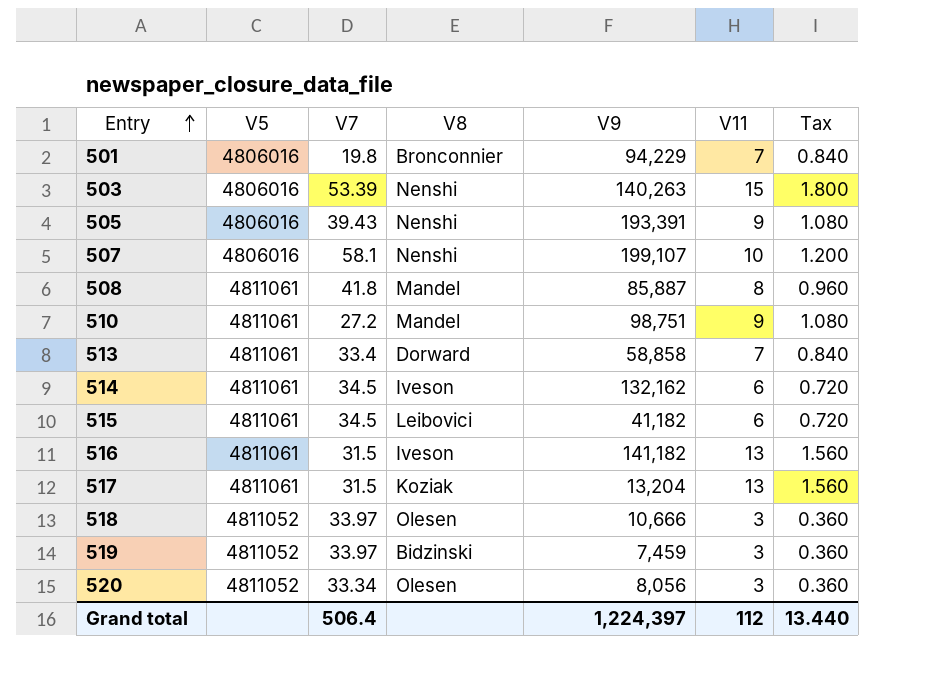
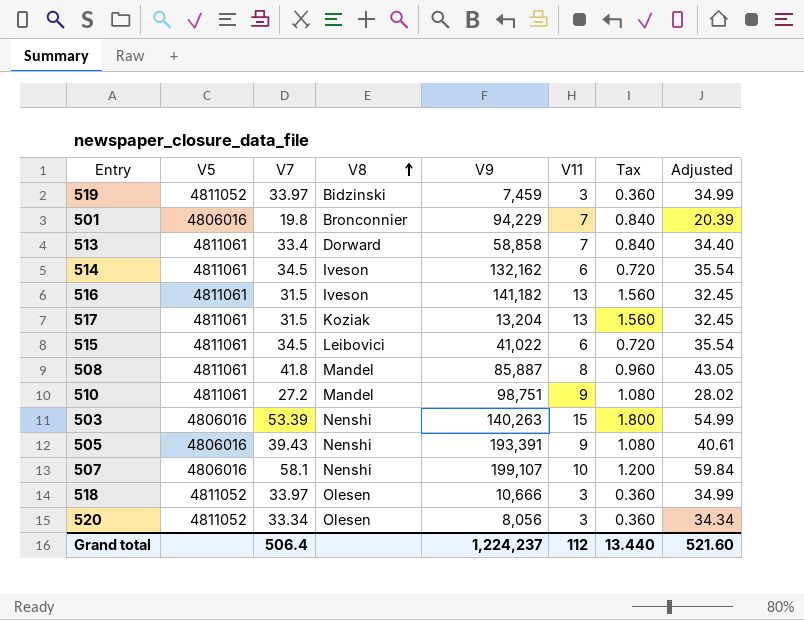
row order: Entry ascending -> V8 ascending
column Adjusted | formula: none -> [V7] * 1.03
515 | V9: 41,182 -> 41,022
Grand total | V9: 1,224,397 -> 1,224,237

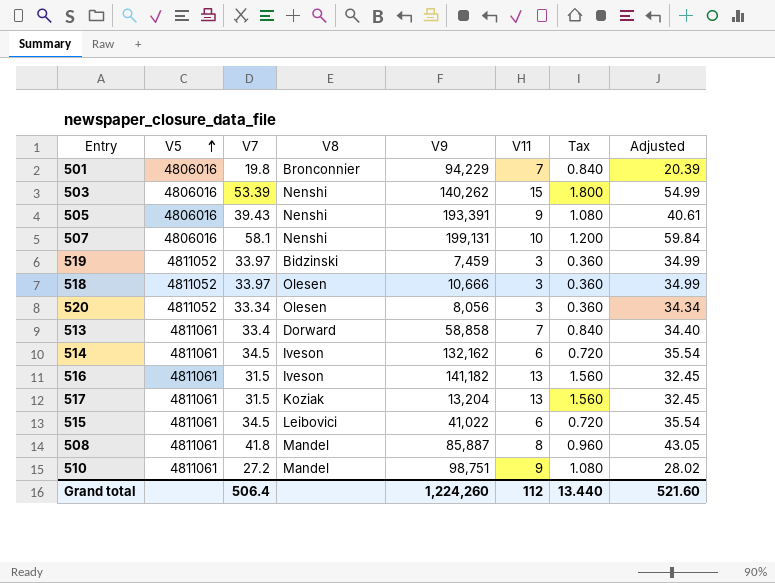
row order: V8 ascending -> V5 ascending
503 | V9: 140,263 -> 140,262
507 | V9: 199,107 -> 199,131
Grand total | V9: 1,224,237 -> 1,224,260

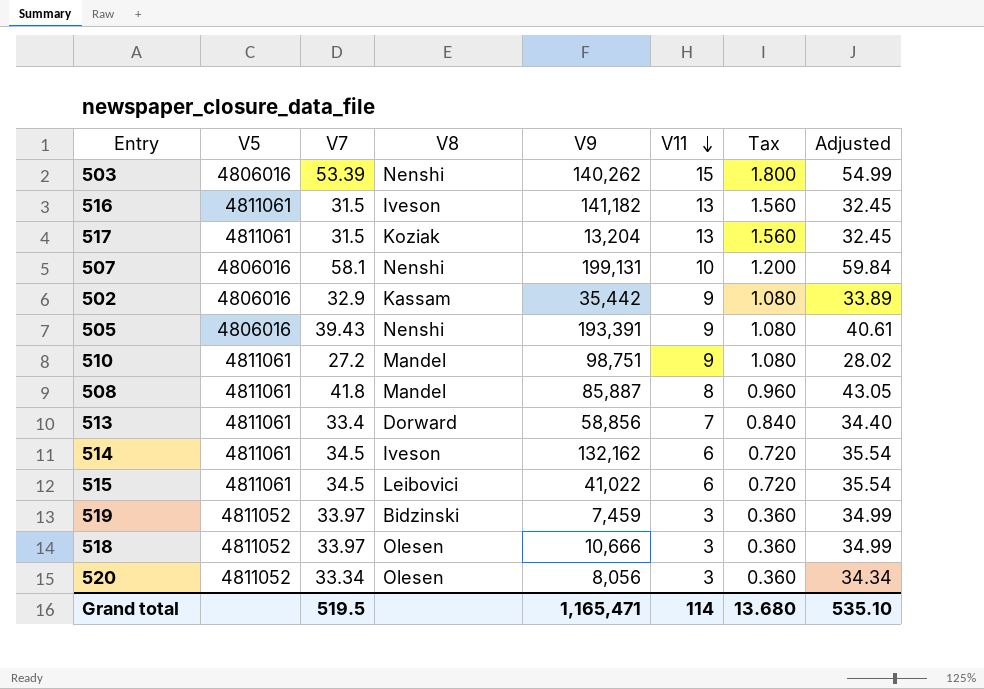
row order: V5 ascending -> V11 descending
row 501: 4806016 | 19.8 | Bronconnier | 94,229 | 7 | 0.840 | 20.39 -> none
row 502: none -> 4806016 | 32.9 | Kassam | 35,442 | 9 | 1.080 | 33.89
513 | V9: 58,858 -> 58,856
Grand total | V7: 506.4 -> 519.5
Grand total | V9: 1,224,260 -> 1,165,471
Grand total | V11: 112 -> 114
Grand total | Tax: 13.440 -> 13.680
Grand total | Adjusted: 521.60 -> 535.10

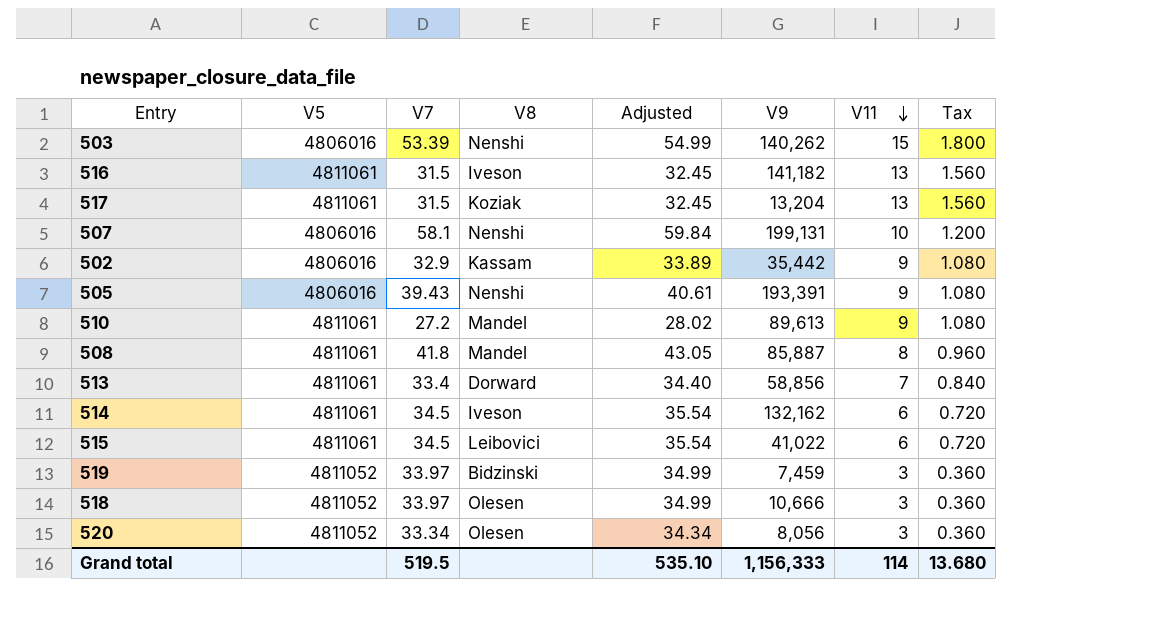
column Adjusted | position: 8 -> 5
510 | V9: 98,751 -> 89,613
Grand total | V9: 1,165,471 -> 1,156,333

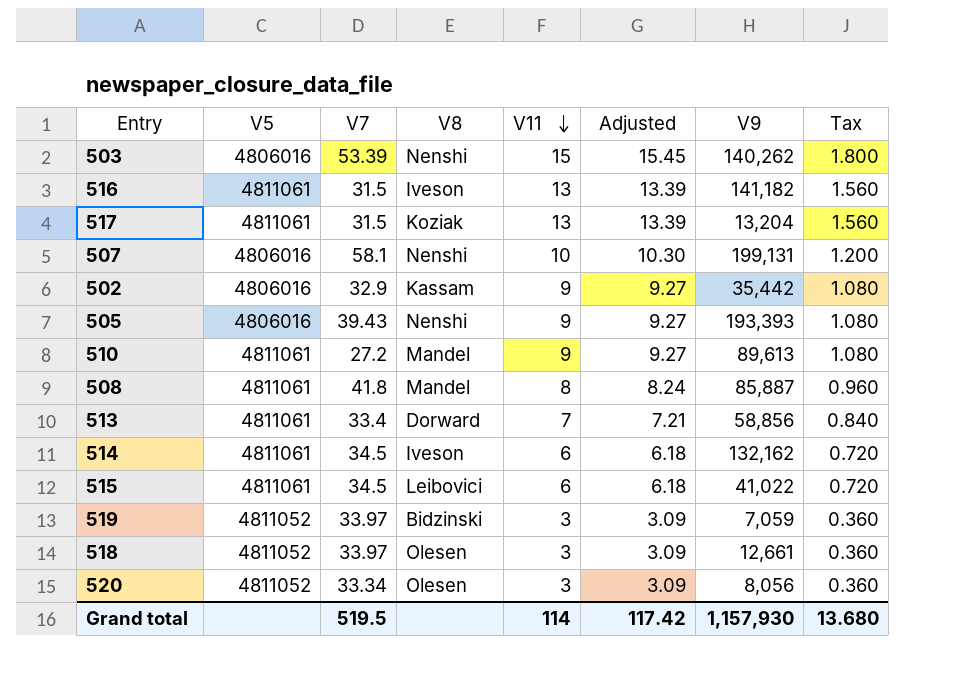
column V11 | position: 7 -> 5
column Adjusted | formula: [V7] * 1.03 -> [V11] * 1.03
505 | V9: 193,391 -> 193,393
519 | V9: 7,459 -> 7,059
518 | V9: 10,666 -> 12,661
Grand total | Adjusted: 535.10 -> 117.42
Grand total | V9: 1,156,333 -> 1,157,930

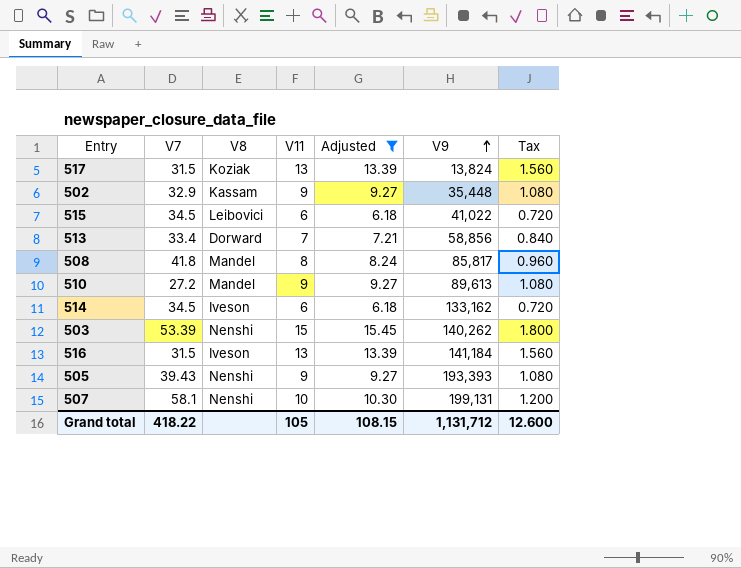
filter: none -> Adjusted != 3.09
row order: V11 descending -> V9 ascending
column V5 | position: 2 -> none
517 | V9: 13,204 -> 13,824
502 | V9: 35,442 -> 35,448
508 | V9: 85,887 -> 85,817
514 | V9: 132,162 -> 133,162
516 | V9: 141,182 -> 141,184
Grand total | V7: 519.5 -> 418.22
Grand total | V11: 114 -> 105
Grand total | Adjusted: 117.42 -> 108.15
Grand total | V9: 1,157,930 -> 1,131,712
Grand total | Tax: 13.680 -> 12.600

